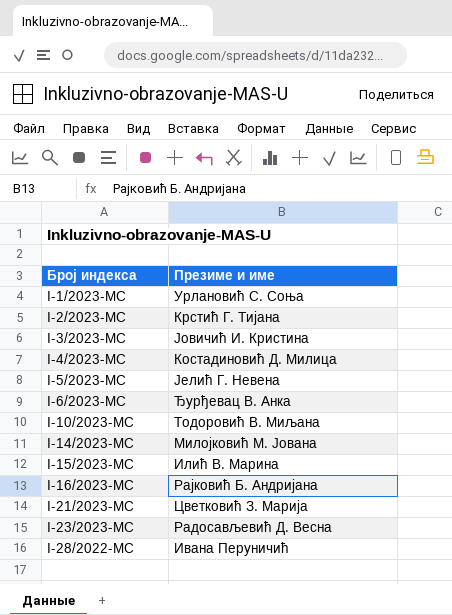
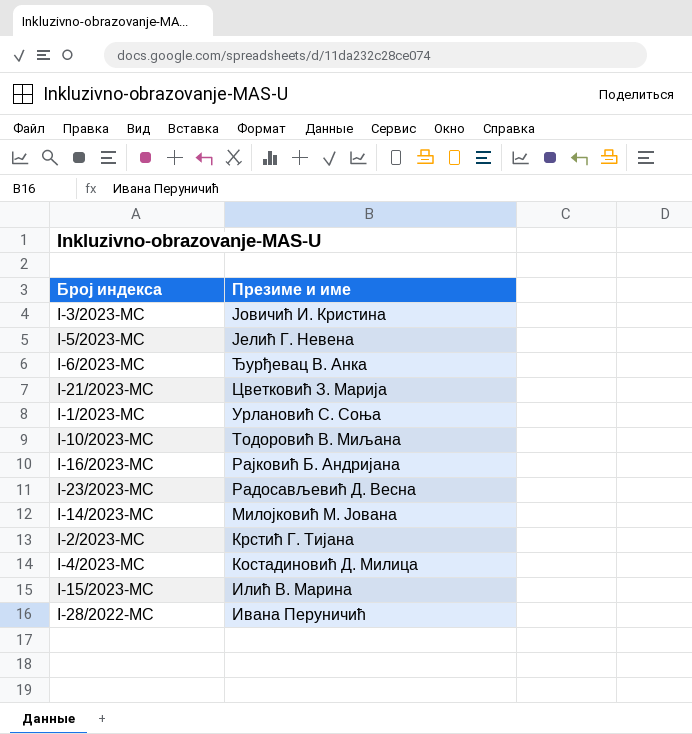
row order: Број индекса ascending -> Презиме и име descending

